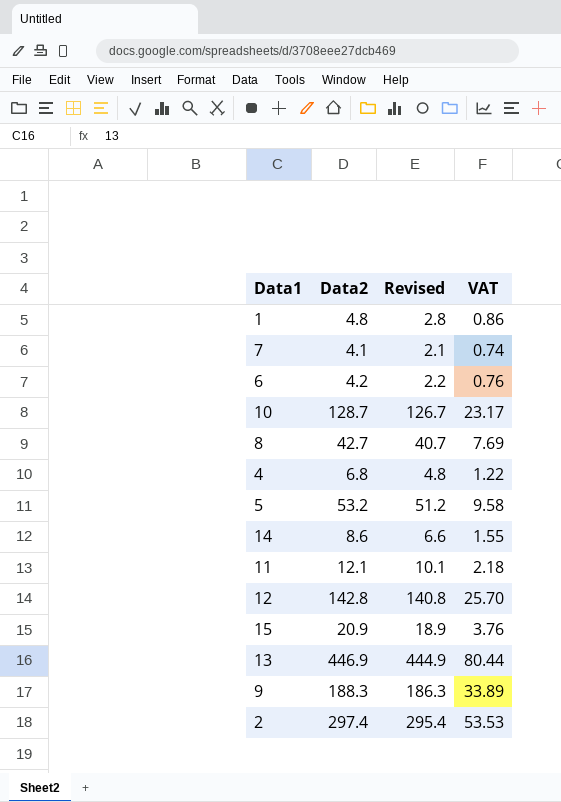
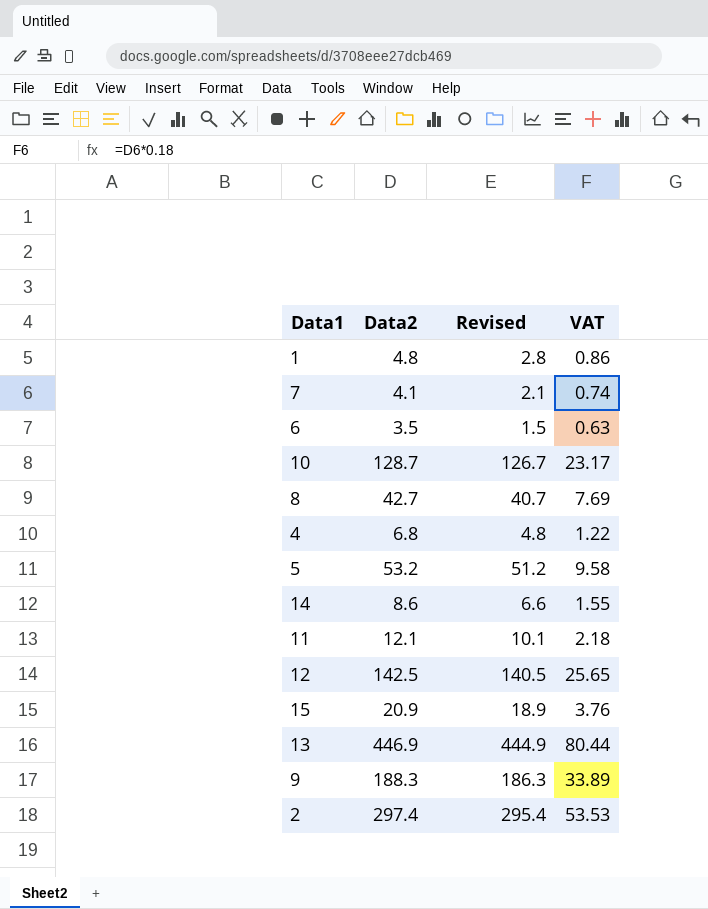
6 | Data2: 4.2 -> 3.5
6 | Revised: 2.2 -> 1.5
6 | VAT: 0.76 -> 0.63
12 | Data2: 142.8 -> 142.5
12 | Revised: 140.8 -> 140.5
12 | VAT: 25.70 -> 25.65

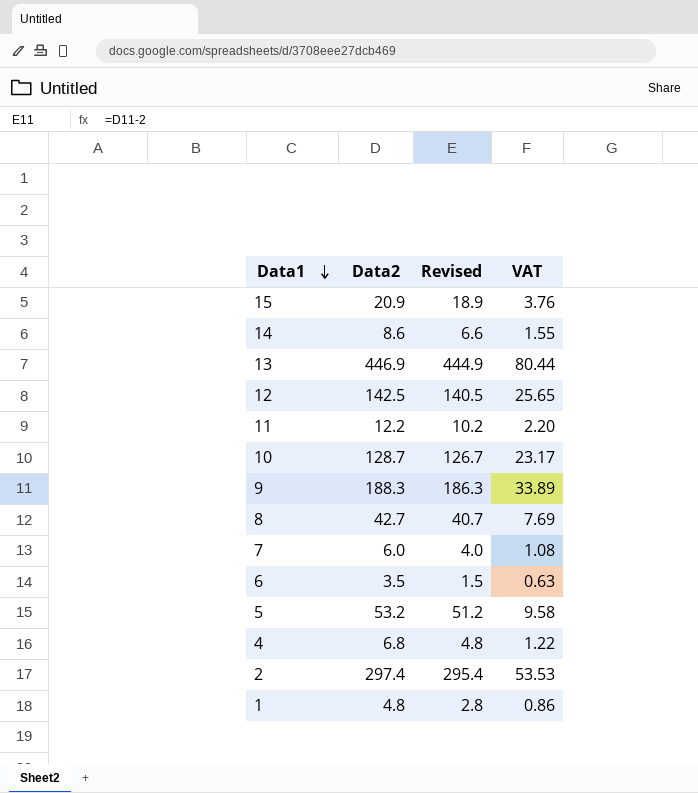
row order: none -> Data1 descending
11 | Data2: 12.1 -> 12.2
11 | Revised: 10.1 -> 10.2
11 | VAT: 2.18 -> 2.20
7 | Data2: 4.1 -> 6.0
7 | Revised: 2.1 -> 4.0
7 | VAT: 0.74 -> 1.08

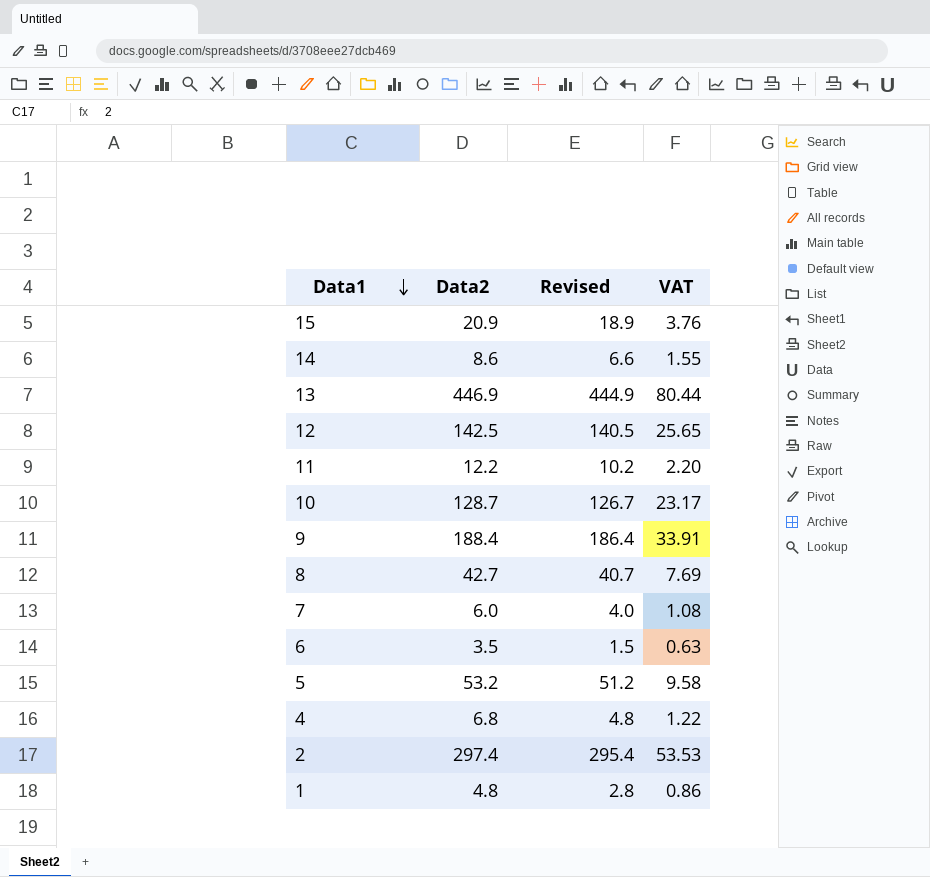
9 | Data2: 188.3 -> 188.4
9 | Revised: 186.3 -> 186.4
9 | VAT: 33.89 -> 33.91

